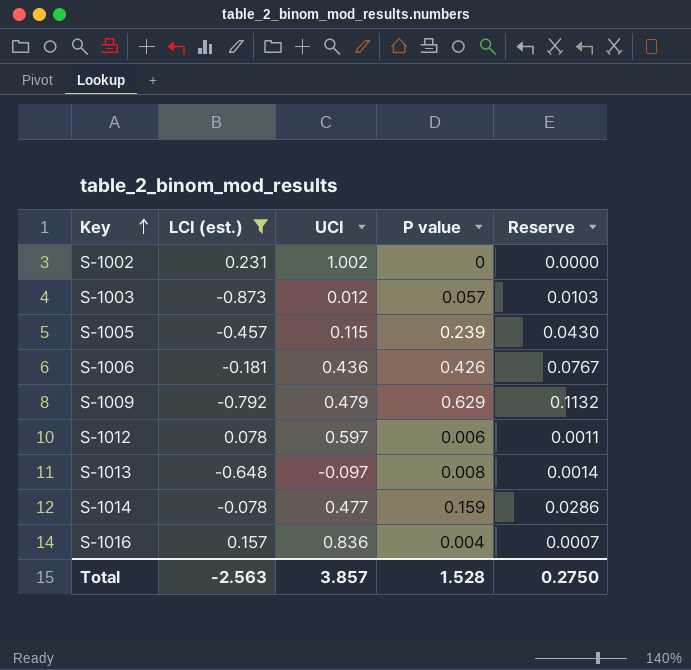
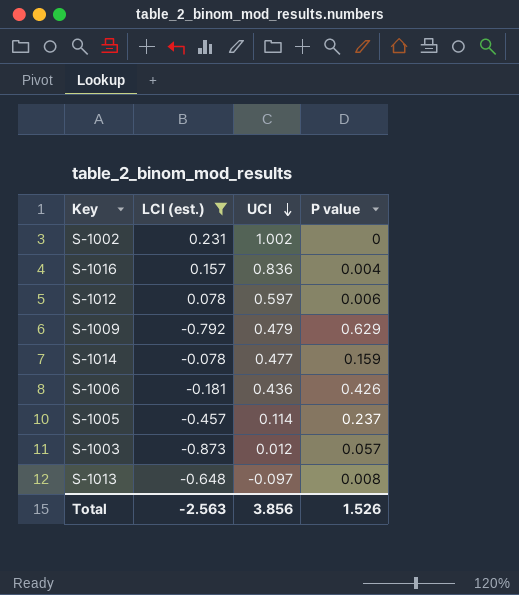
row order: Key ascending -> UCI descending
column Reserve | formula: [P value] * 0.18 -> none
S-1005 | UCI: 0.115 -> 0.114
S-1005 | P value: 0.239 -> 0.237
Total | UCI: 3.857 -> 3.856
Total | P value: 1.528 -> 1.526

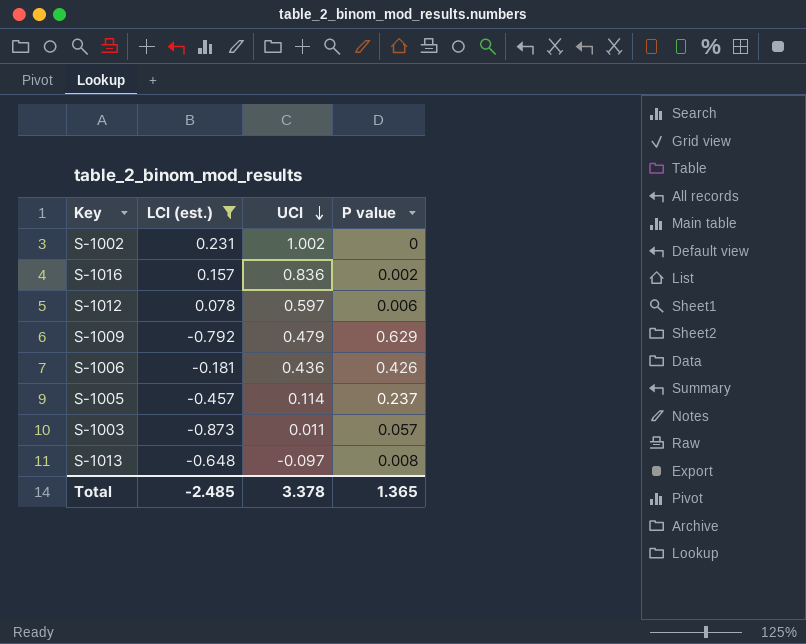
row S-1014: -0.078 | 0.477 | 0.159 -> none
S-1016 | P value: 0.004 -> 0.002
S-1003 | UCI: 0.012 -> 0.011
Total | LCI (est.): -2.563 -> -2.485
Total | UCI: 3.856 -> 3.378
Total | P value: 1.526 -> 1.365

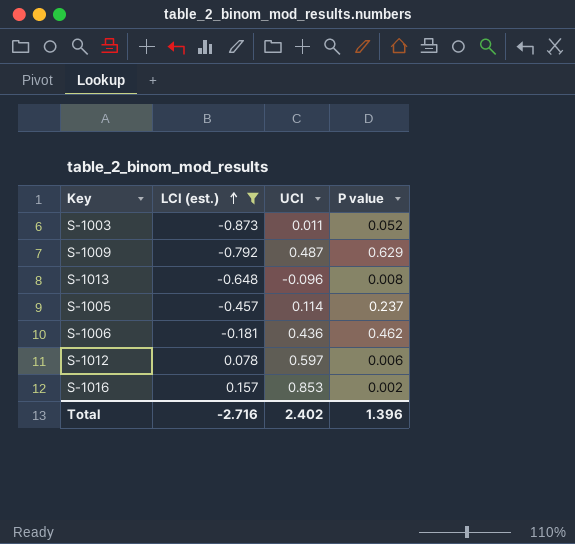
row order: UCI descending -> LCI (est.) ascending
row S-1002: 0.231 | 1.002 | 0 -> none
S-1003 | P value: 0.057 -> 0.052
S-1009 | UCI: 0.479 -> 0.487
S-1013 | UCI: -0.097 -> -0.096
S-1006 | P value: 0.426 -> 0.462
S-1016 | UCI: 0.836 -> 0.853
Total | LCI (est.): -2.485 -> -2.716
Total | UCI: 3.378 -> 2.402
Total | P value: 1.365 -> 1.396

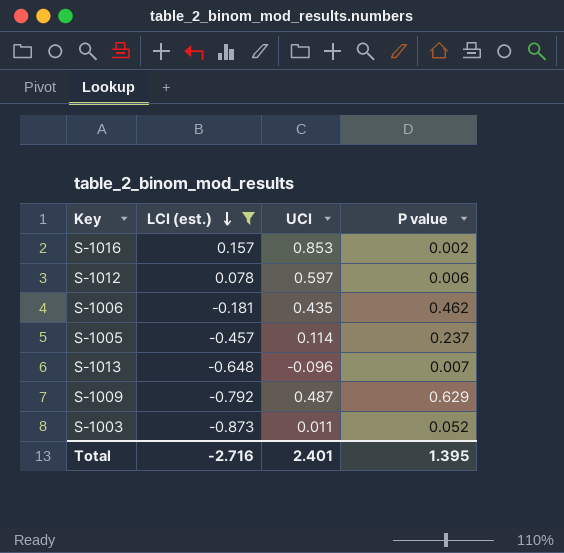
row order: LCI (est.) ascending -> LCI (est.) descending
S-1006 | UCI: 0.436 -> 0.435
S-1013 | P value: 0.008 -> 0.007
Total | UCI: 2.402 -> 2.401
Total | P value: 1.396 -> 1.395

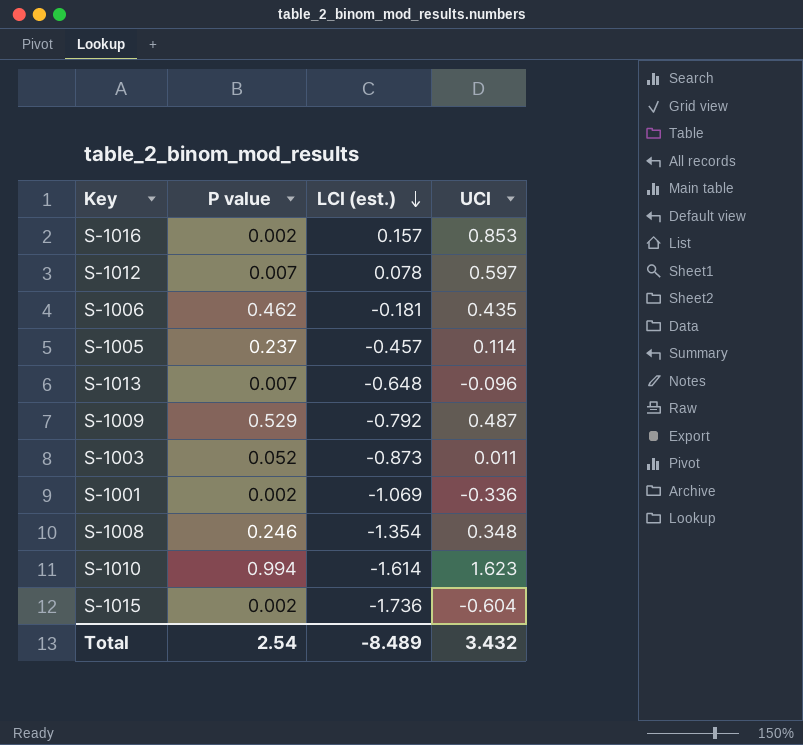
filter: LCI (est.) >= -0.873 -> none
column P value | position: 4 -> 2
S-1012 | P value: 0.006 -> 0.007
S-1009 | P value: 0.629 -> 0.529
Total | P value: 1.395 -> 2.54
Total | LCI (est.): -2.716 -> -8.489
Total | UCI: 2.401 -> 3.432

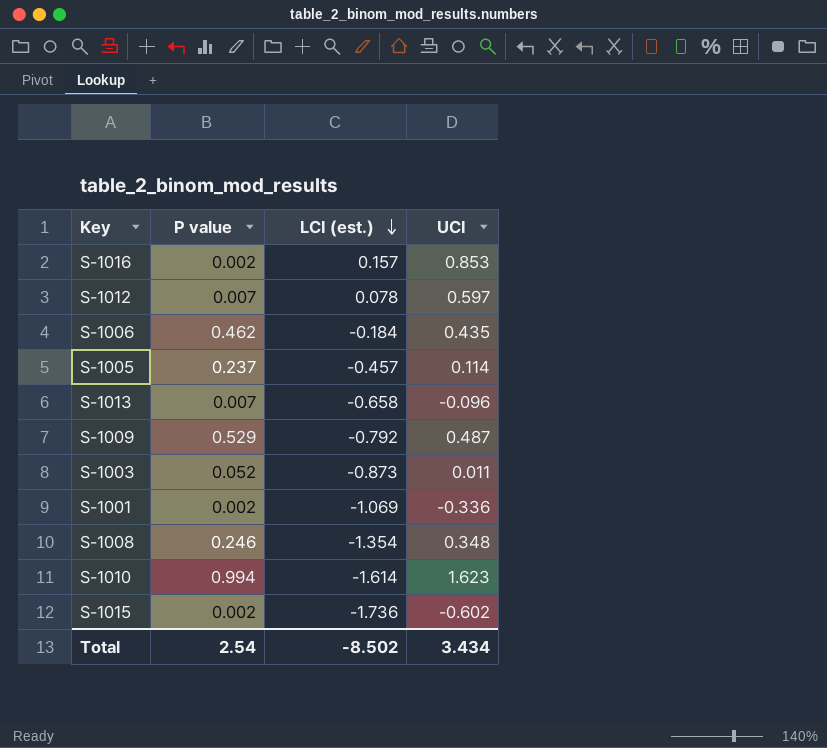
S-1006 | LCI (est.): -0.181 -> -0.184
S-1013 | LCI (est.): -0.648 -> -0.658
S-1015 | UCI: -0.604 -> -0.602
Total | LCI (est.): -8.489 -> -8.502
Total | UCI: 3.432 -> 3.434

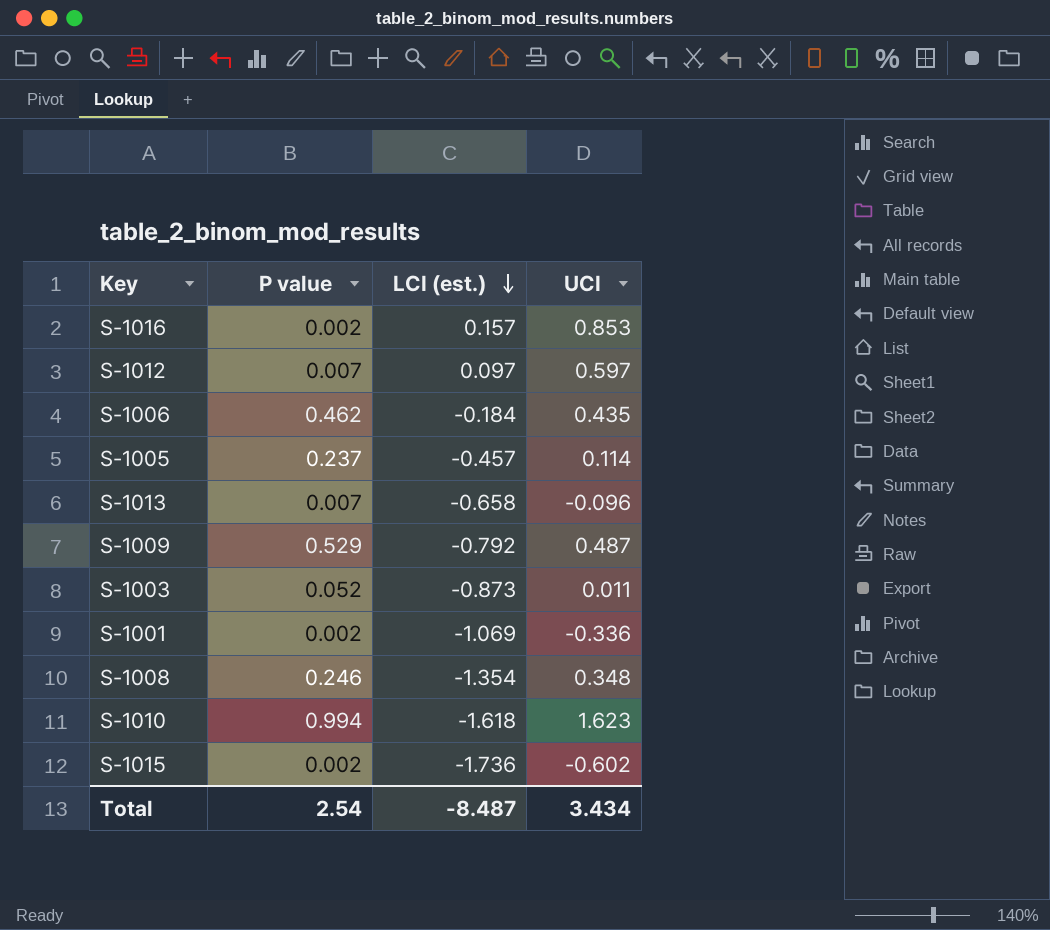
S-1012 | LCI (est.): 0.078 -> 0.097
S-1010 | LCI (est.): -1.614 -> -1.618
Total | LCI (est.): -8.502 -> -8.487

